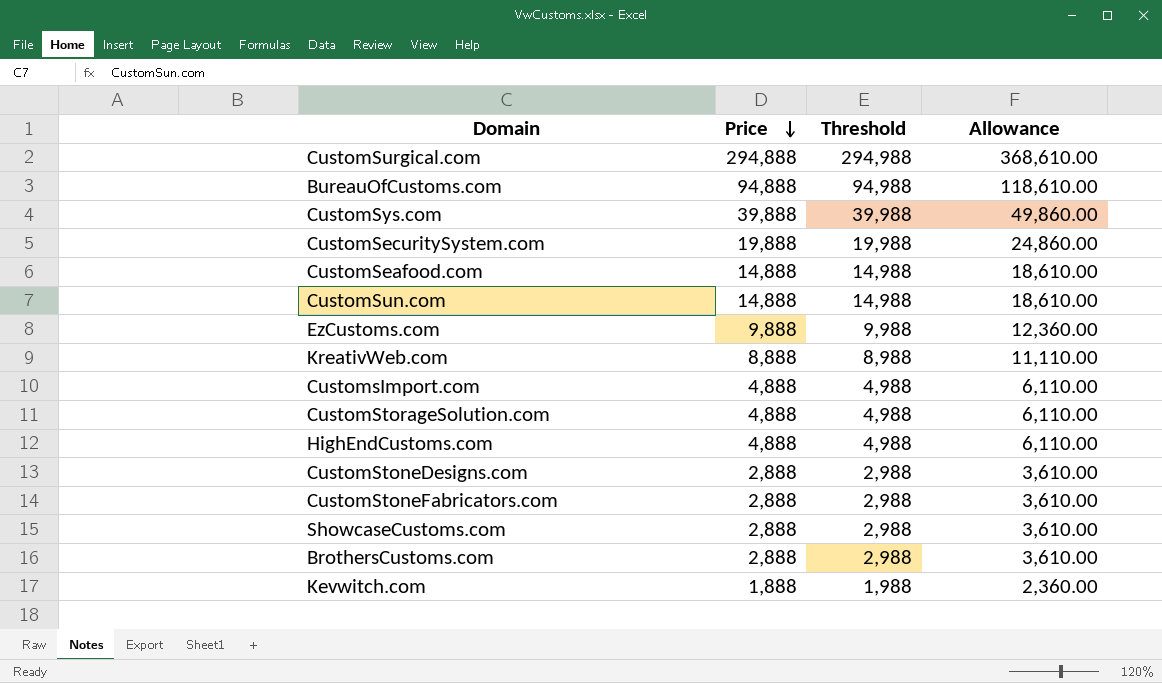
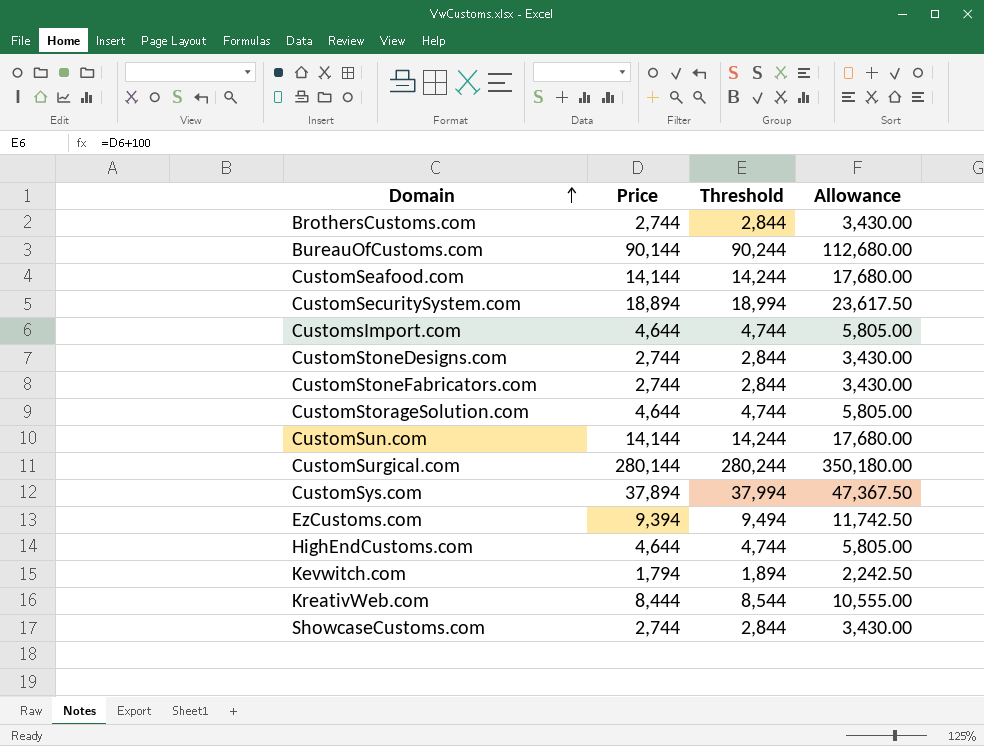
row order: Price descending -> Domain ascending
BrothersCustoms.com | Price: 2,888 -> 2,744
BrothersCustoms.com | Threshold: 2,988 -> 2,844
BrothersCustoms.com | Allowance: 3,610.00 -> 3,430.00
BureauOfCustoms.com | Price: 94,888 -> 90,144
BureauOfCustoms.com | Threshold: 94,988 -> 90,244
BureauOfCustoms.com | Allowance: 118,610.00 -> 112,680.00
CustomSeafood.com | Price: 14,888 -> 14,144
CustomSeafood.com | Threshold: 14,988 -> 14,244
CustomSeafood.com | Allowance: 18,610.00 -> 17,680.00
CustomSecuritySystem.com | Price: 19,888 -> 18,894
CustomSecuritySystem.com | Threshold: 19,988 -> 18,994
CustomSecuritySystem.com | Allowance: 24,860.00 -> 23,617.50
CustomsImport.com | Price: 4,888 -> 4,644
CustomsImport.com | Threshold: 4,988 -> 4,744
CustomsImport.com | Allowance: 6,110.00 -> 5,805.00
CustomStoneDesigns.com | Price: 2,888 -> 2,744
CustomStoneDesigns.com | Threshold: 2,988 -> 2,844
CustomStoneDesigns.com | Allowance: 3,610.00 -> 3,430.00
CustomStoneFabricators.com | Price: 2,888 -> 2,744
CustomStoneFabricators.com | Threshold: 2,988 -> 2,844
CustomStoneFabricators.com | Allowance: 3,610.00 -> 3,430.00
CustomStorageSolution.com | Price: 4,888 -> 4,644
CustomStorageSolution.com | Threshold: 4,988 -> 4,744
CustomStorageSolution.com | Allowance: 6,110.00 -> 5,805.00
CustomSun.com | Price: 14,888 -> 14,144
CustomSun.com | Threshold: 14,988 -> 14,244
CustomSun.com | Allowance: 18,610.00 -> 17,680.00
CustomSurgical.com | Price: 294,888 -> 280,144
CustomSurgical.com | Threshold: 294,988 -> 280,244
CustomSurgical.com | Allowance: 368,610.00 -> 350,180.00
CustomSys.com | Price: 39,888 -> 37,894
CustomSys.com | Threshold: 39,988 -> 37,994
CustomSys.com | Allowance: 49,860.00 -> 47,367.50
EzCustoms.com | Price: 9,888 -> 9,394
EzCustoms.com | Threshold: 9,988 -> 9,494
EzCustoms.com | Allowance: 12,360.00 -> 11,742.50
HighEndCustoms.com | Price: 4,888 -> 4,644
HighEndCustoms.com | Threshold: 4,988 -> 4,744
HighEndCustoms.com | Allowance: 6,110.00 -> 5,805.00
Kevwitch.com | Price: 1,888 -> 1,794
Kevwitch.com | Threshold: 1,988 -> 1,894
Kevwitch.com | Allowance: 2,360.00 -> 2,242.50
KreativWeb.com | Price: 8,888 -> 8,444
KreativWeb.com | Threshold: 8,988 -> 8,544
KreativWeb.com | Allowance: 11,110.00 -> 10,555.00
ShowcaseCustoms.com | Price: 2,888 -> 2,744
ShowcaseCustoms.com | Threshold: 2,988 -> 2,844
ShowcaseCustoms.com | Allowance: 3,610.00 -> 3,430.00

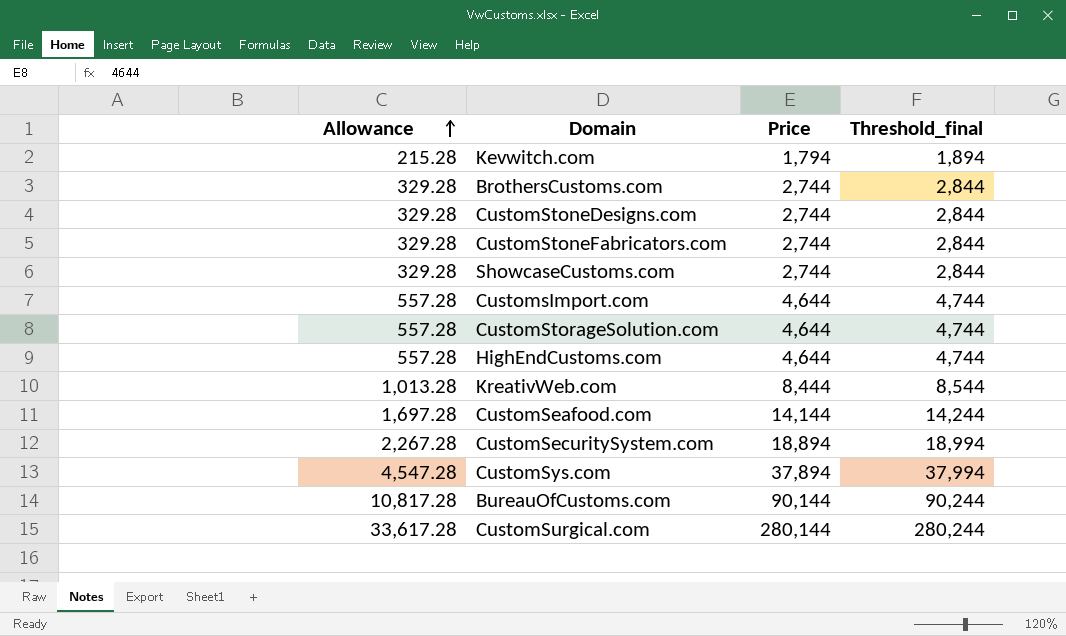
row order: Domain ascending -> Allowance ascending
column Allowance | formula: [Price] * 1.25 -> [Price] * 0.12
column Allowance | position: 4 -> 1
column name: Threshold -> Threshold_final
row CustomSun.com: 14,144 | 14,244 | 17,680.00 -> none
row EzCustoms.com: 9,394 | 9,494 | 11,742.50 -> none

